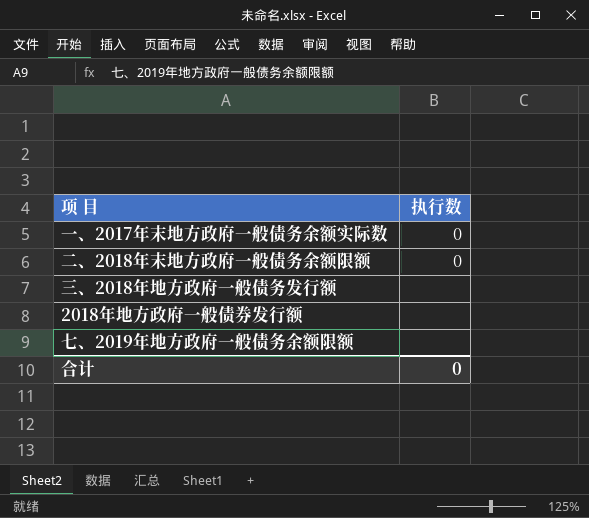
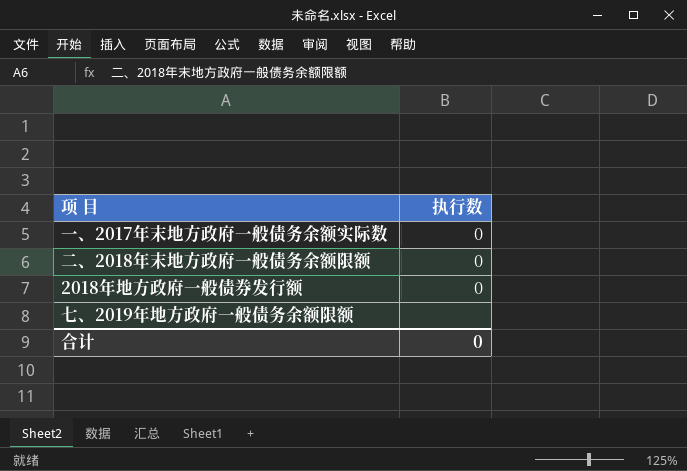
row 三、2018年地方政府一般债务发行额: none -> none
2018年地方政府一般债券发行额 | 执行数: none -> 0

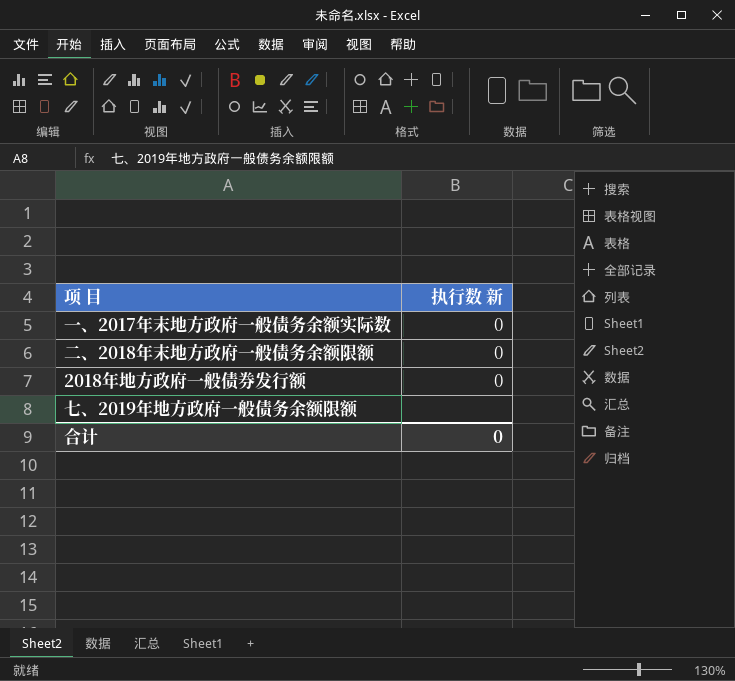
column name: 执行数 -> 执行数 新

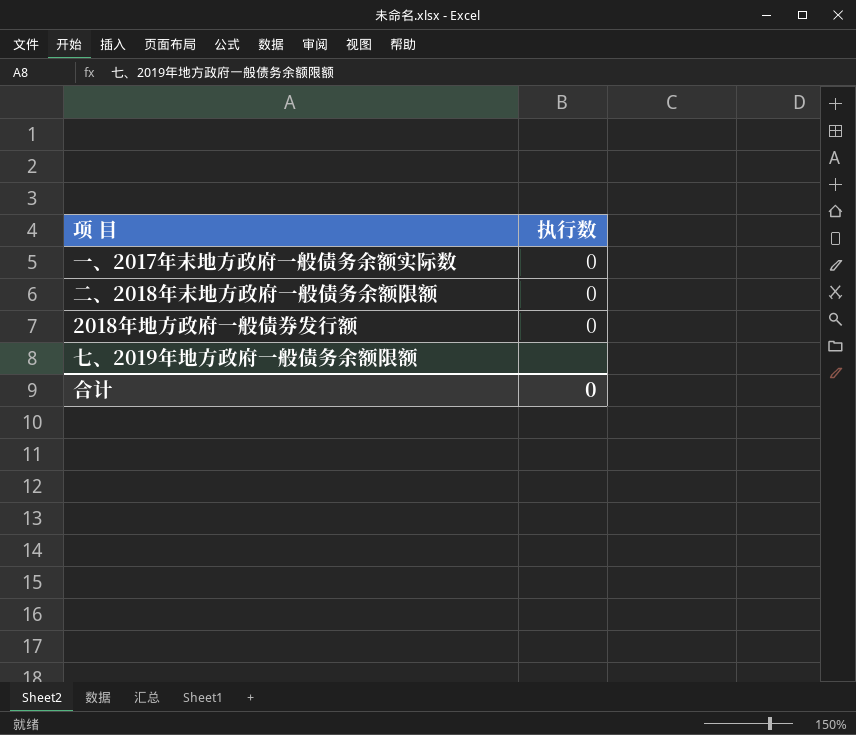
column name: 执行数 新 -> 执行数

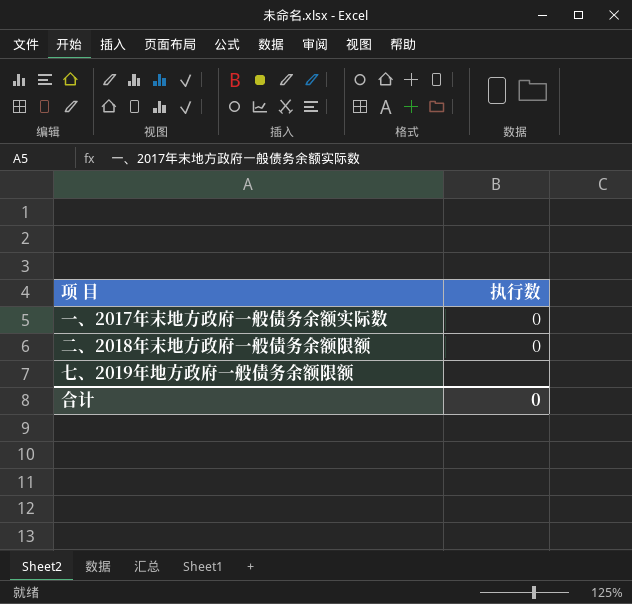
row 2018年地方政府一般债券发行额: 0 -> none

